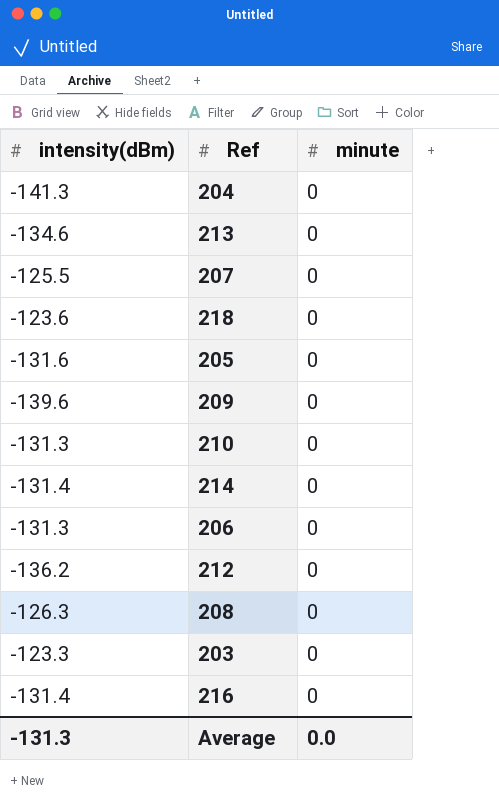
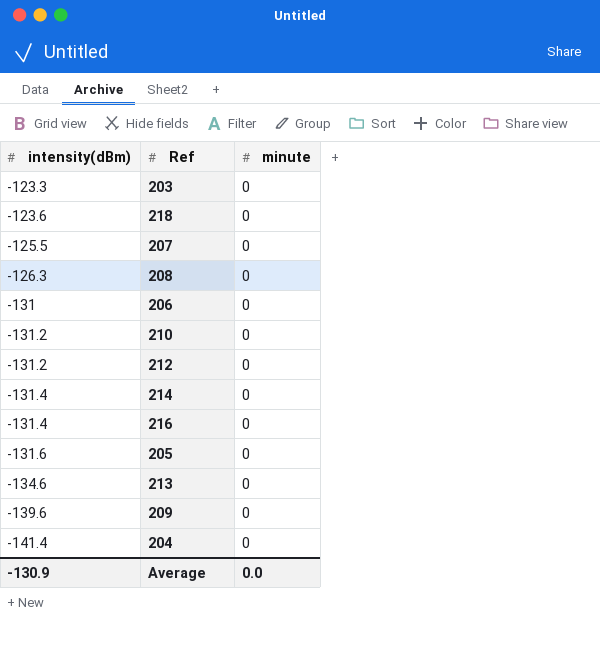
row order: none -> intensity(dBm) descending
206 | intensity(dBm): -131.3 -> -131
210 | intensity(dBm): -131.3 -> -131.2
212 | intensity(dBm): -136.2 -> -131.2
204 | intensity(dBm): -141.3 -> -141.4
Average | intensity(dBm): -131.3 -> -130.9

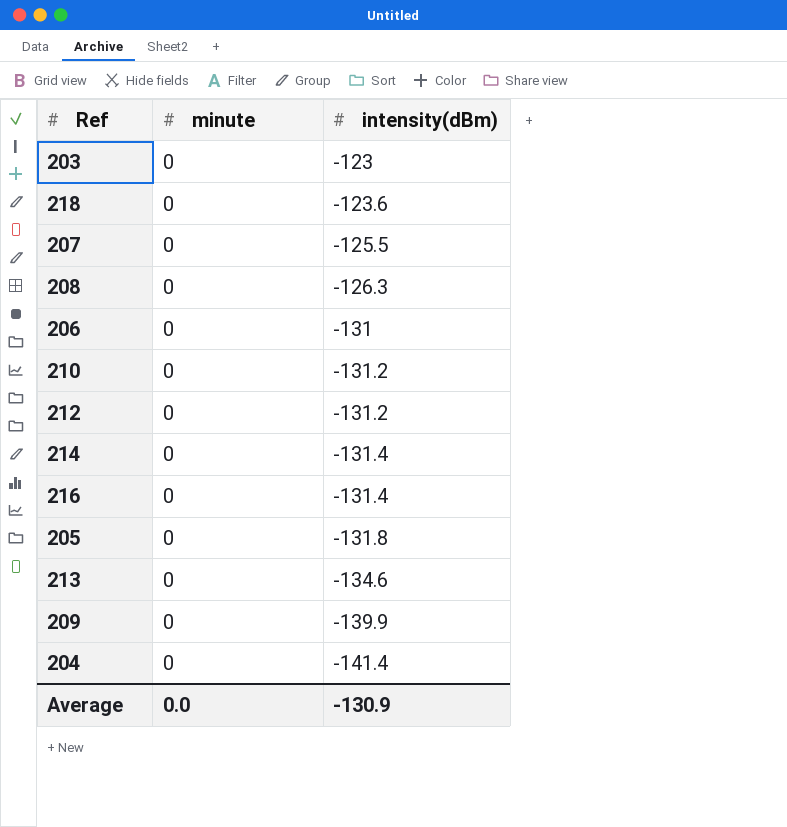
column intensity(dBm) | position: 1 -> 3
203 | intensity(dBm): -123.3 -> -123
205 | intensity(dBm): -131.6 -> -131.8
209 | intensity(dBm): -139.6 -> -139.9

